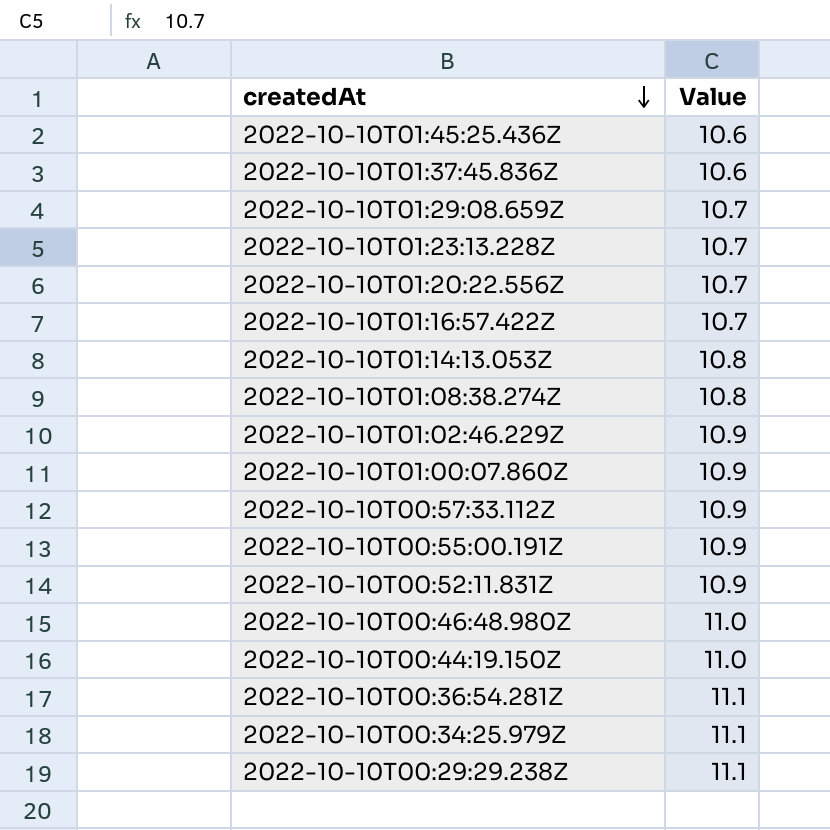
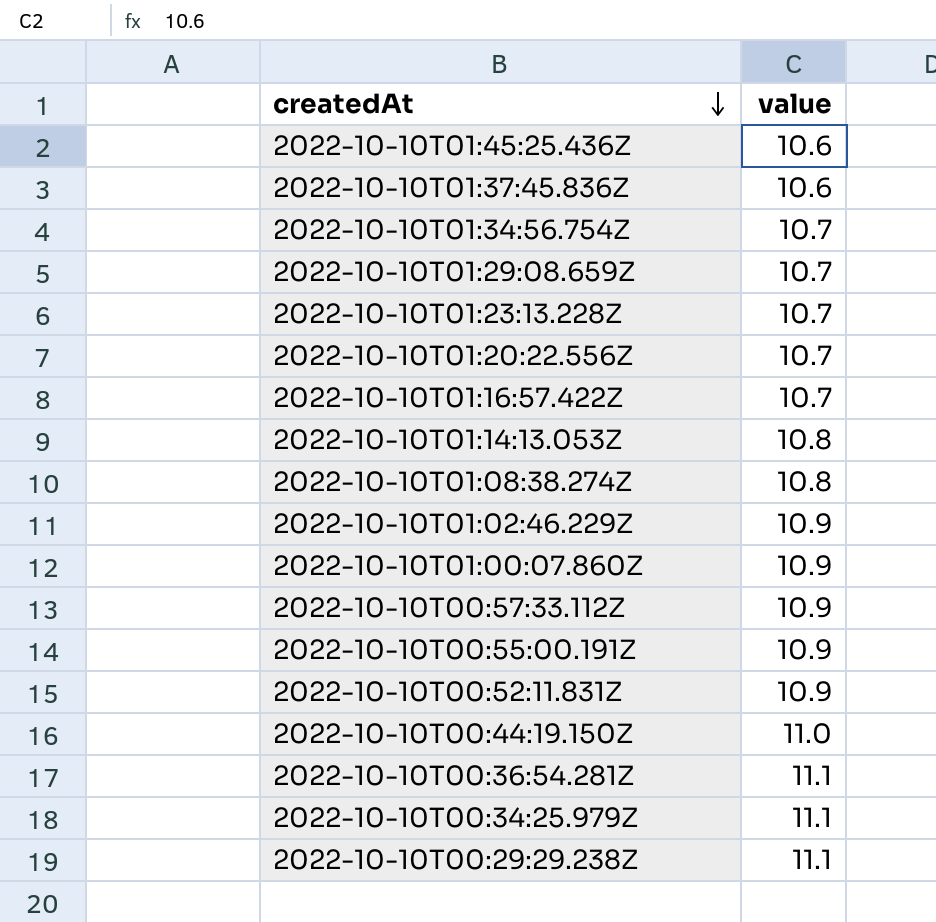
column name: Value -> value
row 2022-10-10T00:46:48.980Z: 11.0 -> none
row 2022-10-10T01:34:56.754Z: none -> 10.7

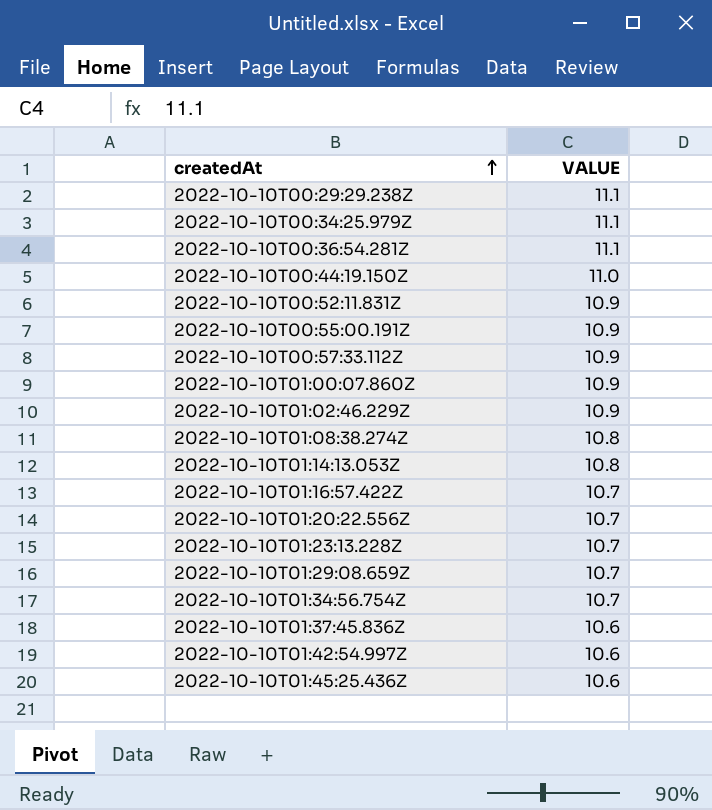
row order: createdAt descending -> createdAt ascending
column name: value -> VALUE
row 2022-10-10T01:42:54.997Z: none -> 10.6

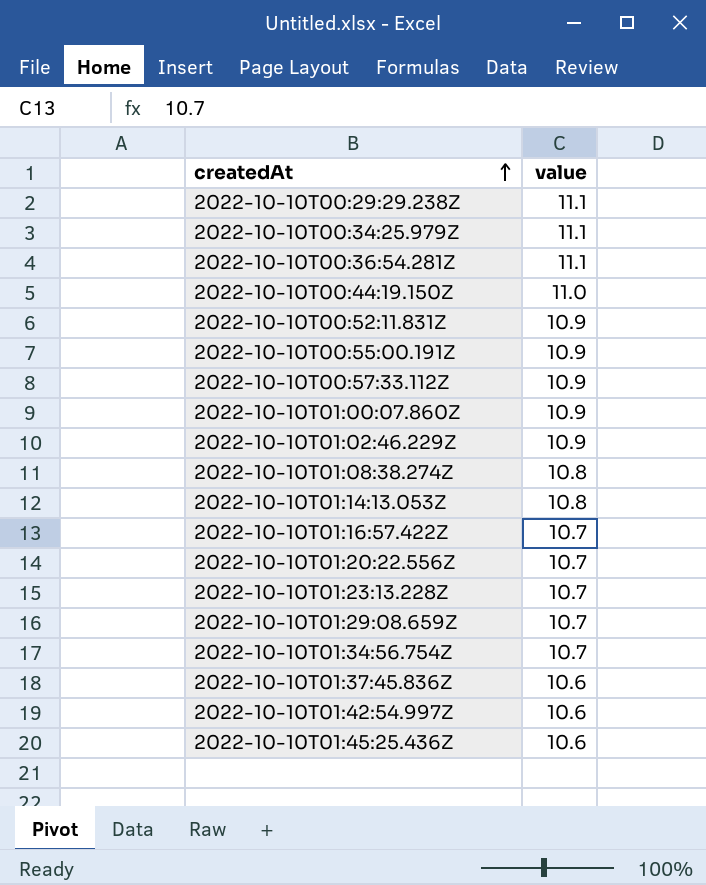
column name: VALUE -> value

